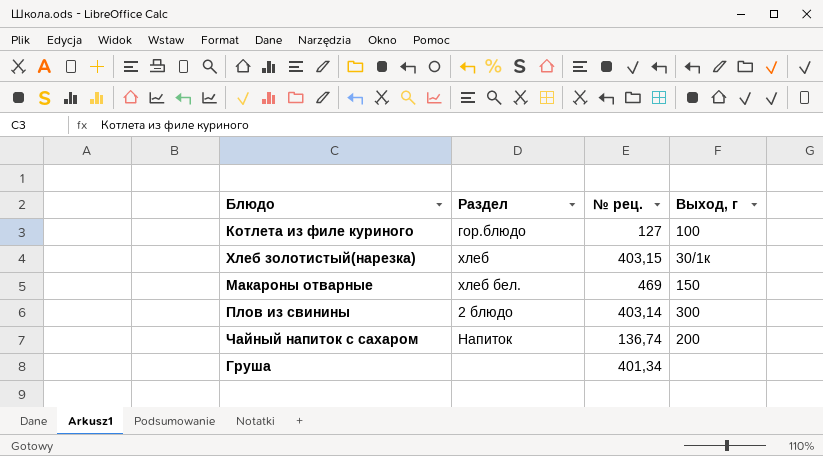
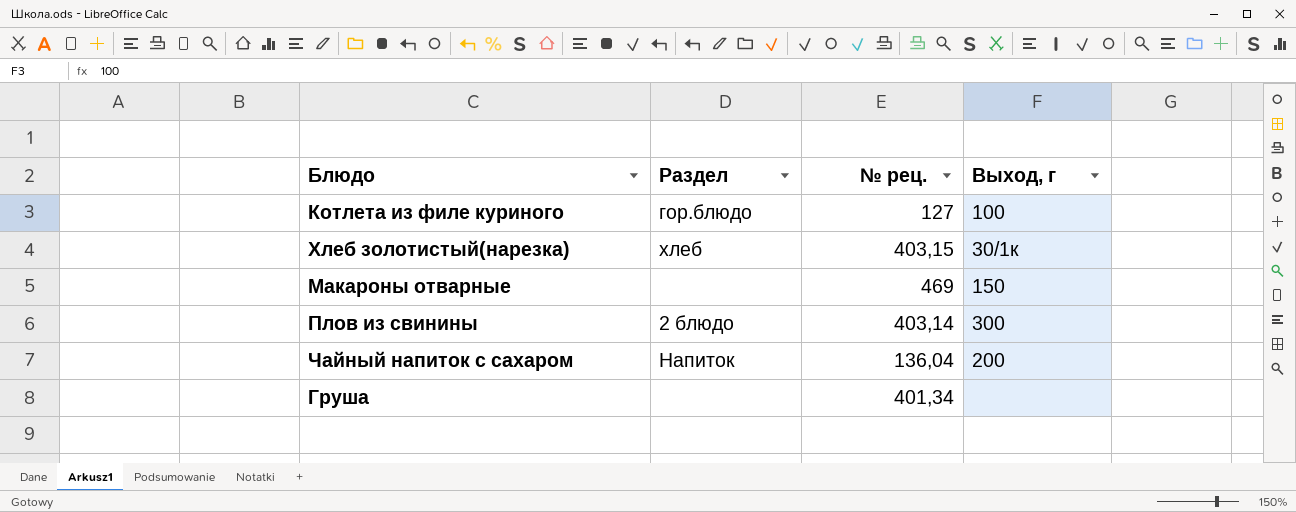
Макароны отварные | Раздел: хлеб бел. -> none
Чайный напиток с сахаром | № рец.: 136,74 -> 136,04

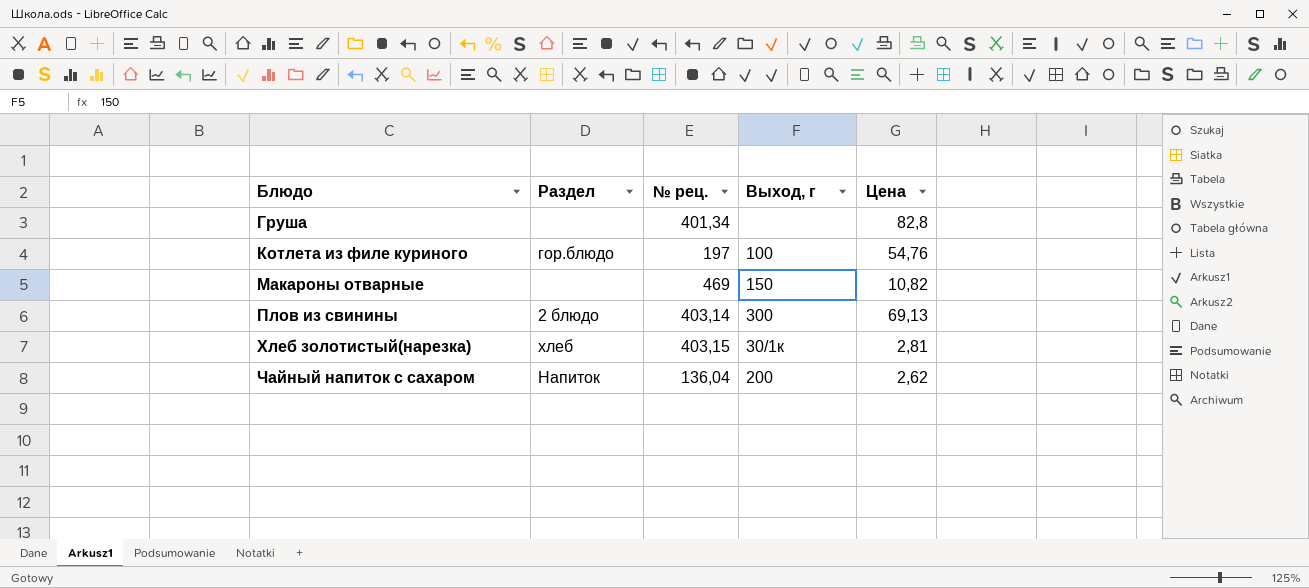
row order: none -> Блюдо ascending
column Цена | position: none -> 5
Котлета из филе куриного | № рец.: 127 -> 197

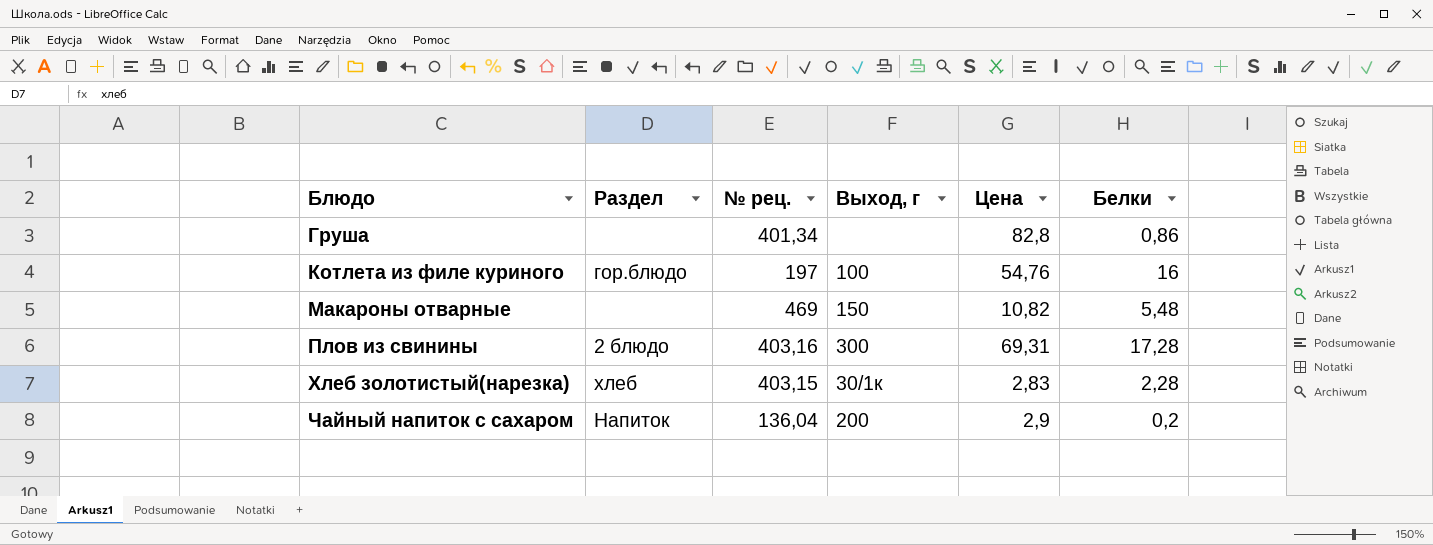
column Белки | position: none -> 6
Плов из свинины | № рец.: 403,14 -> 403,16
Плов из свинины | Цена: 69,13 -> 69,31
Хлеб золотистый(нарезка) | Цена: 2,81 -> 2,83
Чайный напиток с сахаром | Цена: 2,62 -> 2,9

